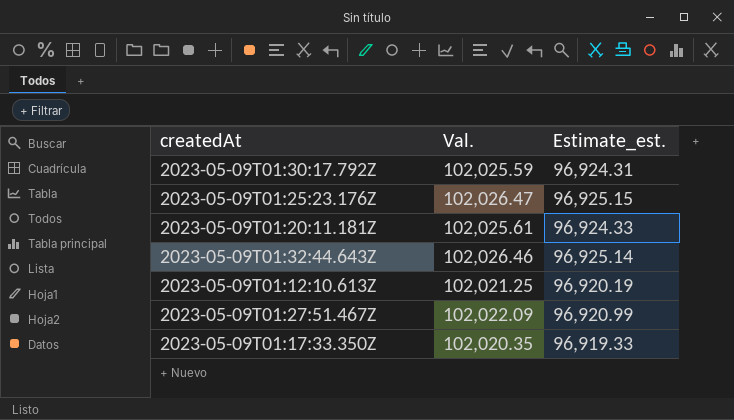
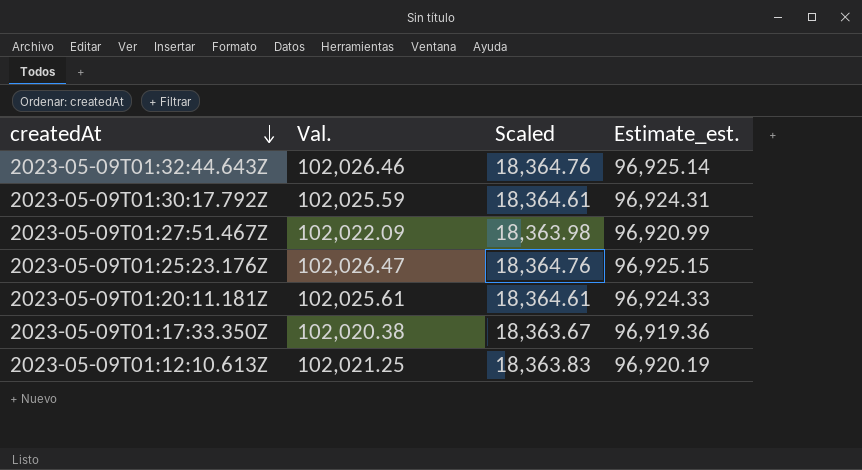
row order: none -> createdAt descending
column Scaled | formula: none -> [Val.] * 0.18
2023-05-09T01:17:33.350Z | Val.: 102,020.35 -> 102,020.38
2023-05-09T01:17:33.350Z | Estimate_est.: 96,919.33 -> 96,919.36

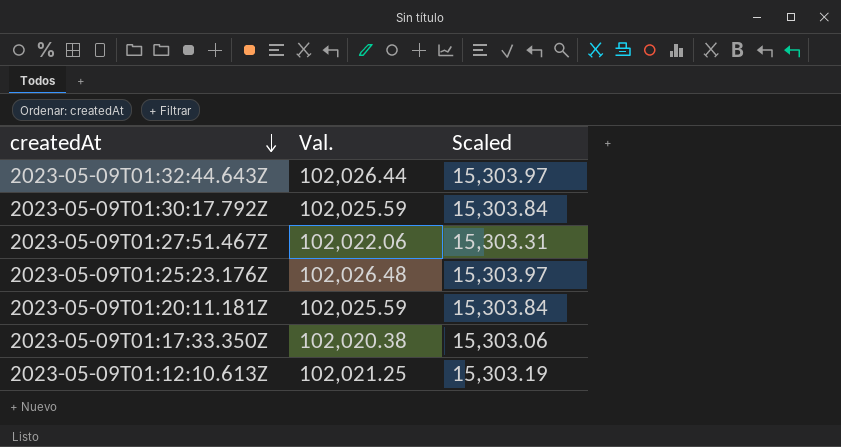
column Estimate_est. | formula: [Val.] * 0.95 -> none
column Scaled | formula: [Val.] * 0.18 -> [Val.] * 0.15
2023-05-09T01:32:44.643Z | Val.: 102,026.46 -> 102,026.44
2023-05-09T01:27:51.467Z | Val.: 102,022.09 -> 102,022.06
2023-05-09T01:25:23.176Z | Val.: 102,026.47 -> 102,026.48
2023-05-09T01:20:11.181Z | Val.: 102,025.61 -> 102,025.59

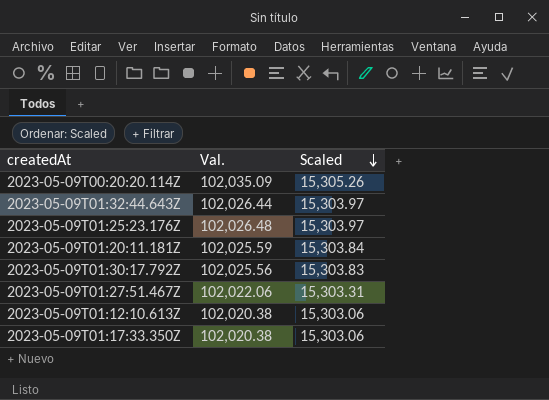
row order: createdAt descending -> Scaled descending
row 2023-05-09T00:20:20.114Z: none -> 102,035.09 | 15,305.26
2023-05-09T01:30:17.792Z | Val.: 102,025.59 -> 102,025.56
2023-05-09T01:30:17.792Z | Scaled: 15,303.84 -> 15,303.83
2023-05-09T01:12:10.613Z | Val.: 102,021.25 -> 102,020.38
2023-05-09T01:12:10.613Z | Scaled: 15,303.19 -> 15,303.06

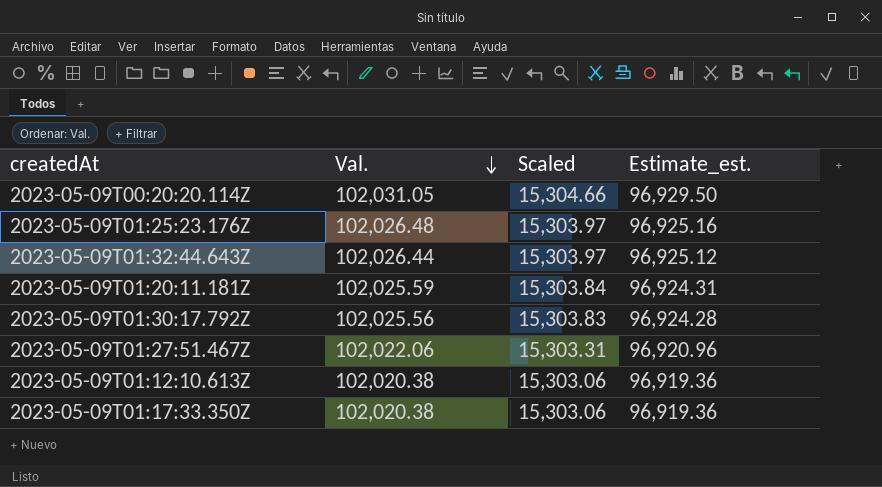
row order: Scaled descending -> Val. descending
column Estimate_est. | formula: none -> [Val.] * 0.95
2023-05-09T00:20:20.114Z | Val.: 102,035.09 -> 102,031.05
2023-05-09T00:20:20.114Z | Scaled: 15,305.26 -> 15,304.66

